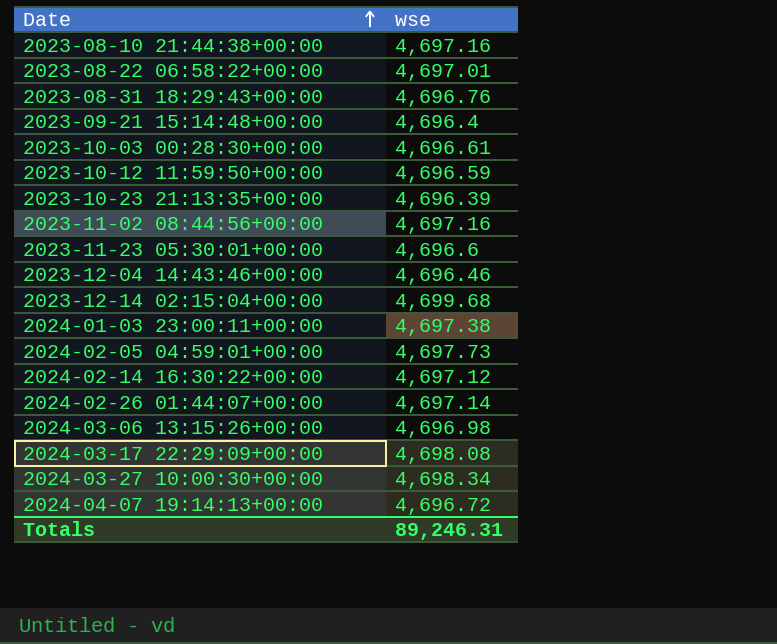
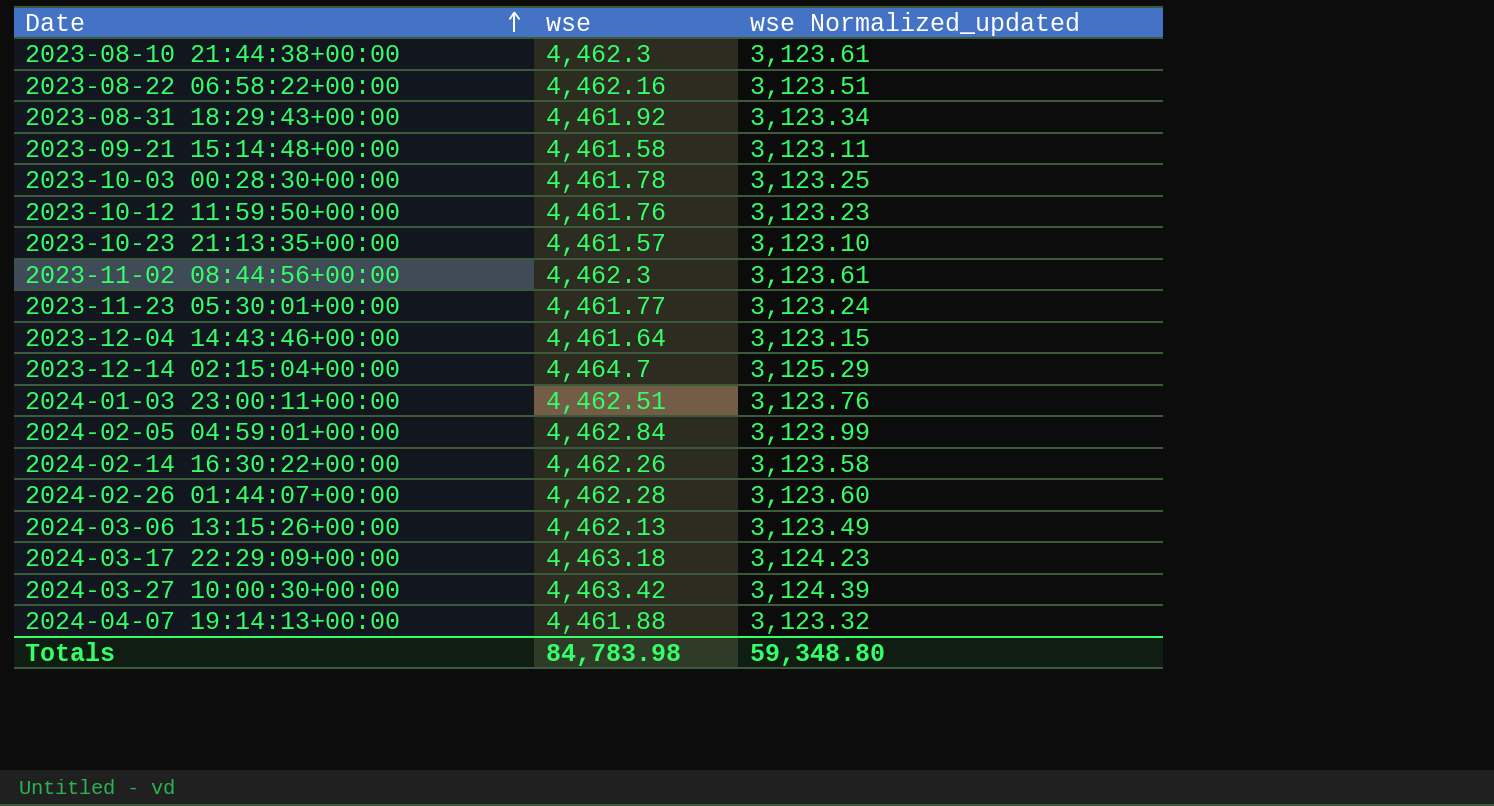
column wse Normalized_updated | formula: none -> [wse] * 0.7
2023-08-10 21:44:38+00:00 | wse: 4,697.16 -> 4,462.3
2023-08-22 06:58:22+00:00 | wse: 4,697.01 -> 4,462.16
2023-08-31 18:29:43+00:00 | wse: 4,696.76 -> 4,461.92
2023-09-21 15:14:48+00:00 | wse: 4,696.4 -> 4,461.58
2023-10-03 00:28:30+00:00 | wse: 4,696.61 -> 4,461.78
2023-10-12 11:59:50+00:00 | wse: 4,696.59 -> 4,461.76
2023-10-23 21:13:35+00:00 | wse: 4,696.39 -> 4,461.57
2023-11-02 08:44:56+00:00 | wse: 4,697.16 -> 4,462.3
2023-11-23 05:30:01+00:00 | wse: 4,696.6 -> 4,461.77
2023-12-04 14:43:46+00:00 | wse: 4,696.46 -> 4,461.64
2023-12-14 02:15:04+00:00 | wse: 4,699.68 -> 4,464.7
2024-01-03 23:00:11+00:00 | wse: 4,697.38 -> 4,462.51
2024-02-05 04:59:01+00:00 | wse: 4,697.73 -> 4,462.84
2024-02-14 16:30:22+00:00 | wse: 4,697.12 -> 4,462.26
2024-02-26 01:44:07+00:00 | wse: 4,697.14 -> 4,462.28
2024-03-06 13:15:26+00:00 | wse: 4,696.98 -> 4,462.13
2024-03-17 22:29:09+00:00 | wse: 4,698.08 -> 4,463.18
2024-03-27 10:00:30+00:00 | wse: 4,698.34 -> 4,463.42
2024-04-07 19:14:13+00:00 | wse: 4,696.72 -> 4,461.88
Totals | wse: 89,246.31 -> 84,783.98

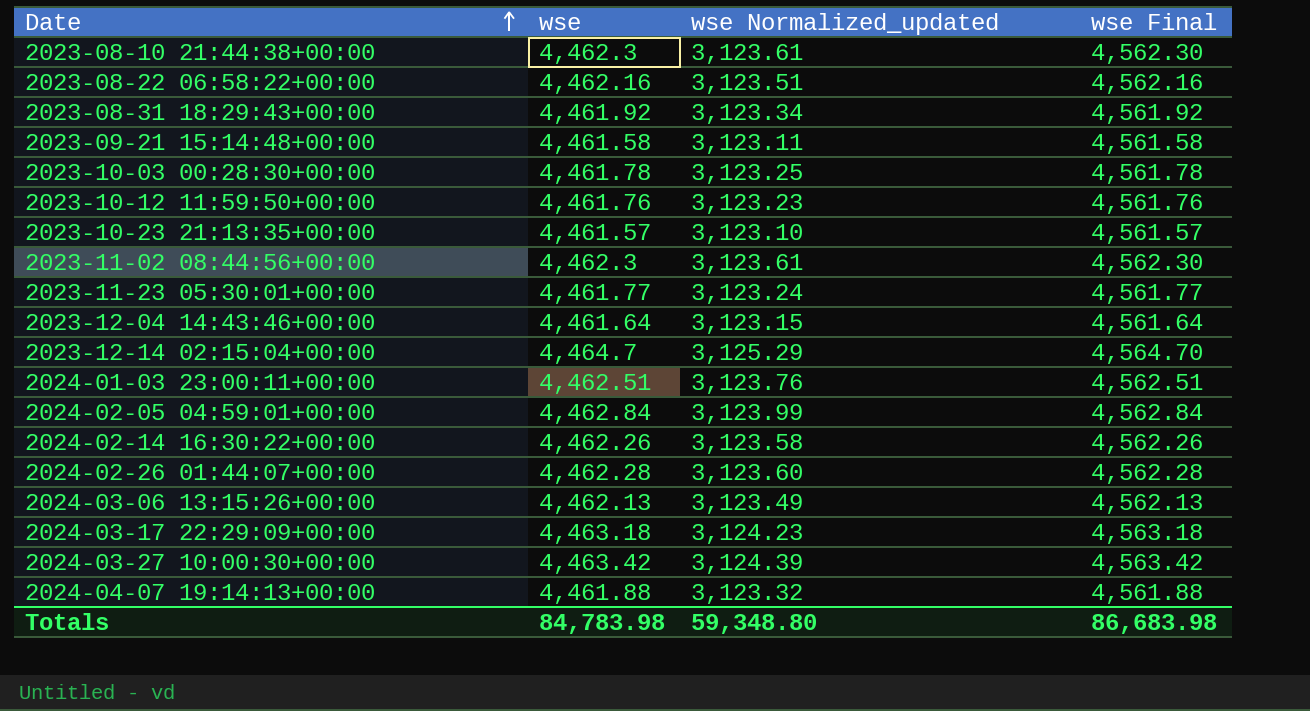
column wse Final | formula: none -> [wse] + 100

